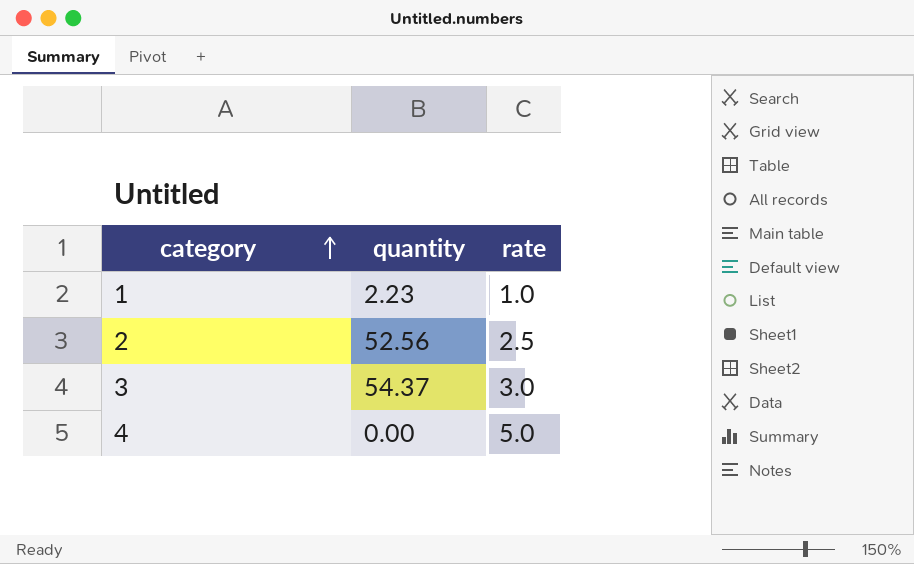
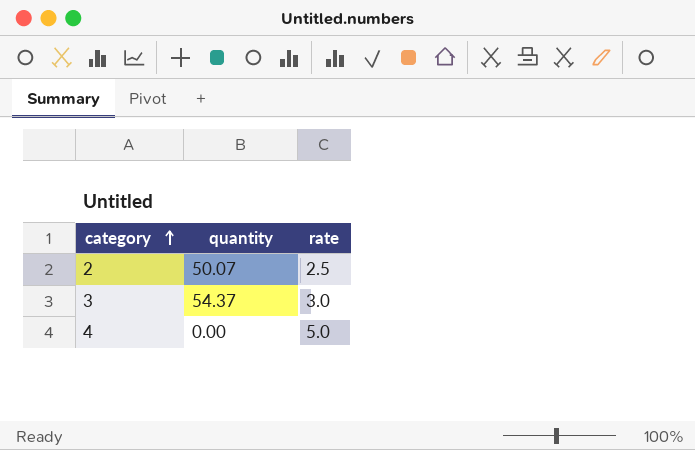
row 1: 2.23 | 1.0 -> none
2 | quantity: 52.56 -> 50.07

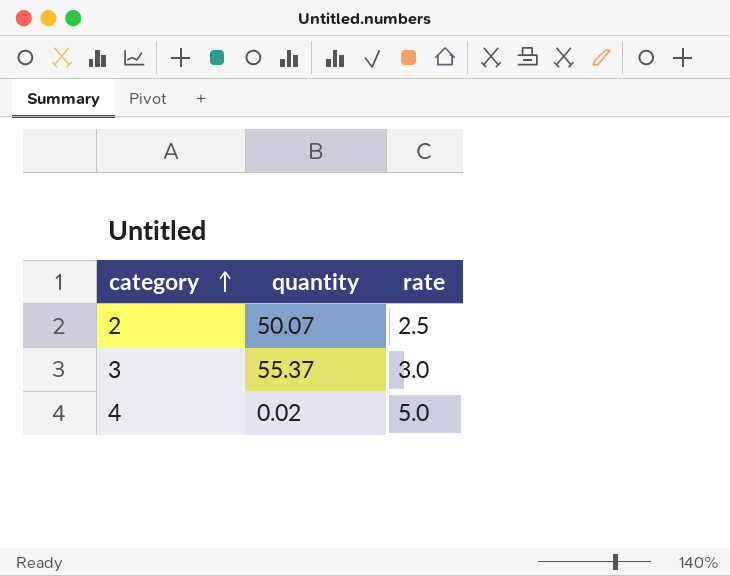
3 | quantity: 54.37 -> 55.37
4 | quantity: 0.00 -> 0.02

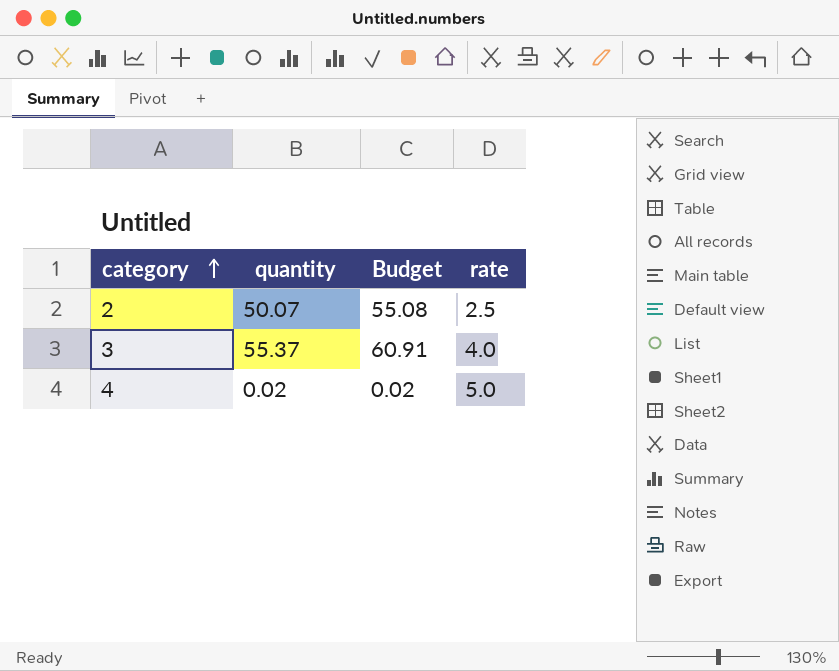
column Budget | formula: none -> [quantity] * 1.1
3 | rate: 3.0 -> 4.0

